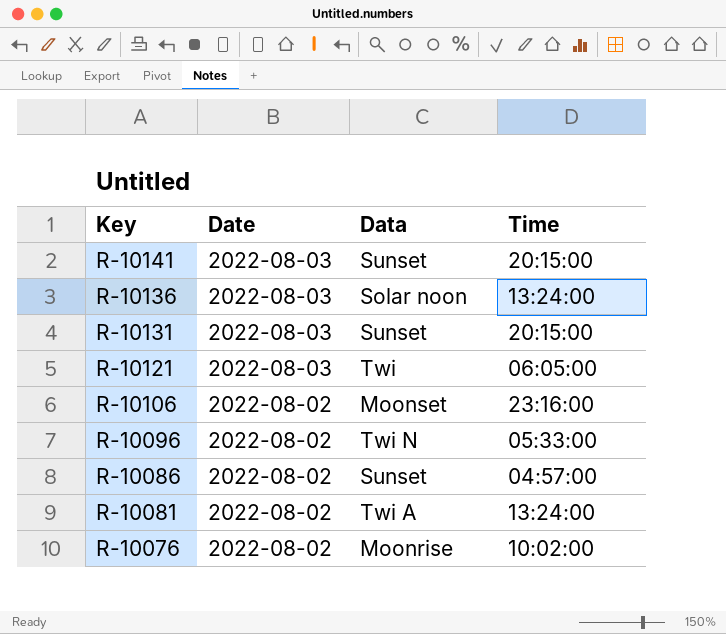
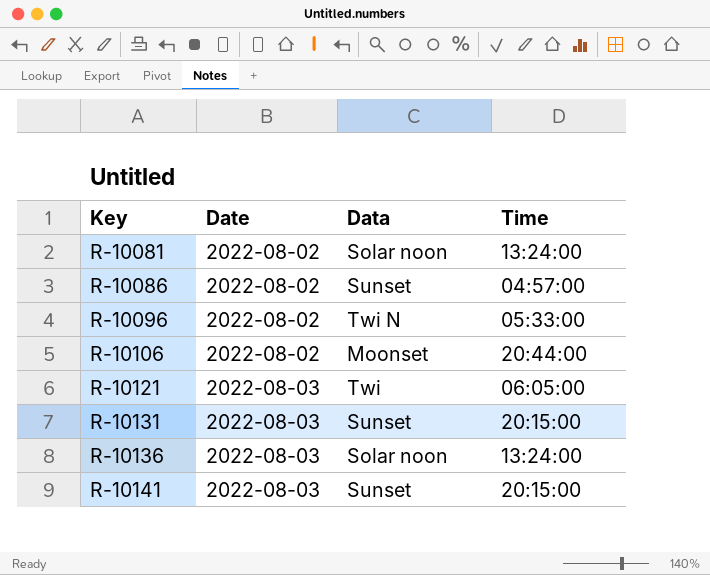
row order: Key descending -> Key ascending
row R-10076: 2022-08-02 | Moonrise | 10:02:00 -> none
R-10081 | Data: Twi A -> Solar noon
R-10106 | Time: 23:16:00 -> 20:44:00

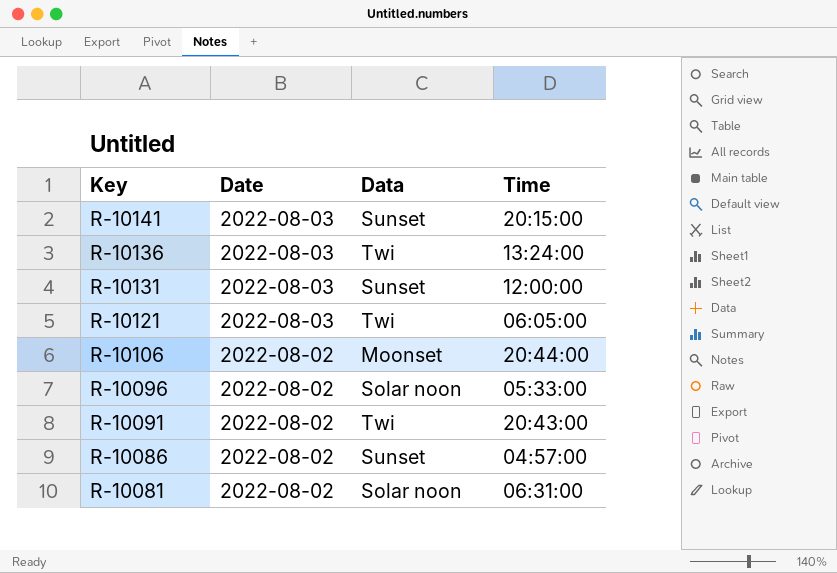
row order: Key ascending -> Key descending
R-10136 | Data: Solar noon -> Twi
R-10131 | Time: 20:15:00 -> 12:00:00
R-10096 | Data: Twi N -> Solar noon
row R-10091: none -> 2022-08-02 | Twi | 20:43:00
R-10081 | Time: 13:24:00 -> 06:31:00

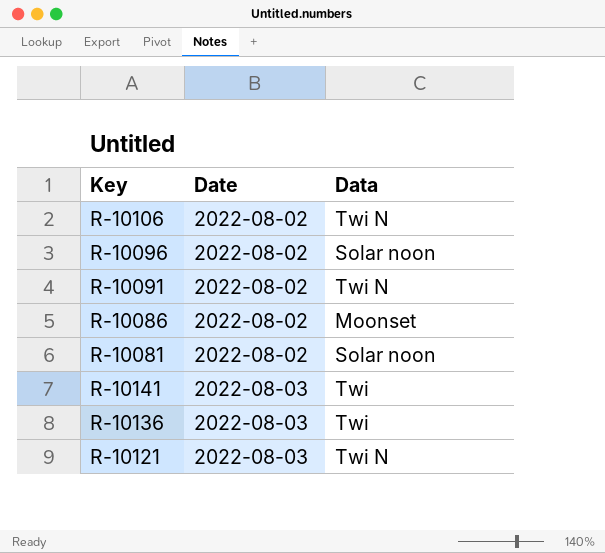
row order: Key descending -> Date ascending
column Time | position: 4 -> none
row R-10131: 2022-08-03 | Sunset | 12:00:00 -> none
R-10106 | Data: Moonset -> Twi N
R-10091 | Data: Twi -> Twi N
R-10086 | Data: Sunset -> Moonset
R-10141 | Data: Sunset -> Twi
R-10121 | Data: Twi -> Twi N

